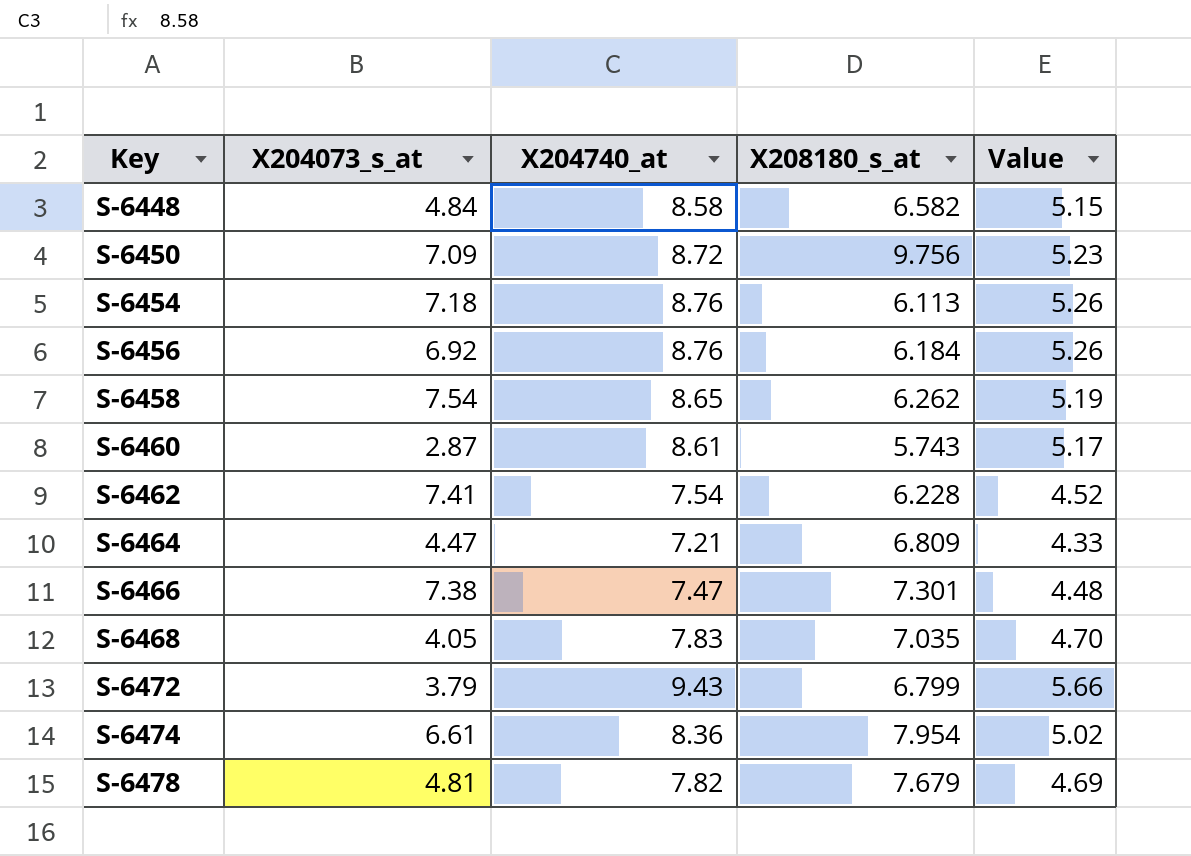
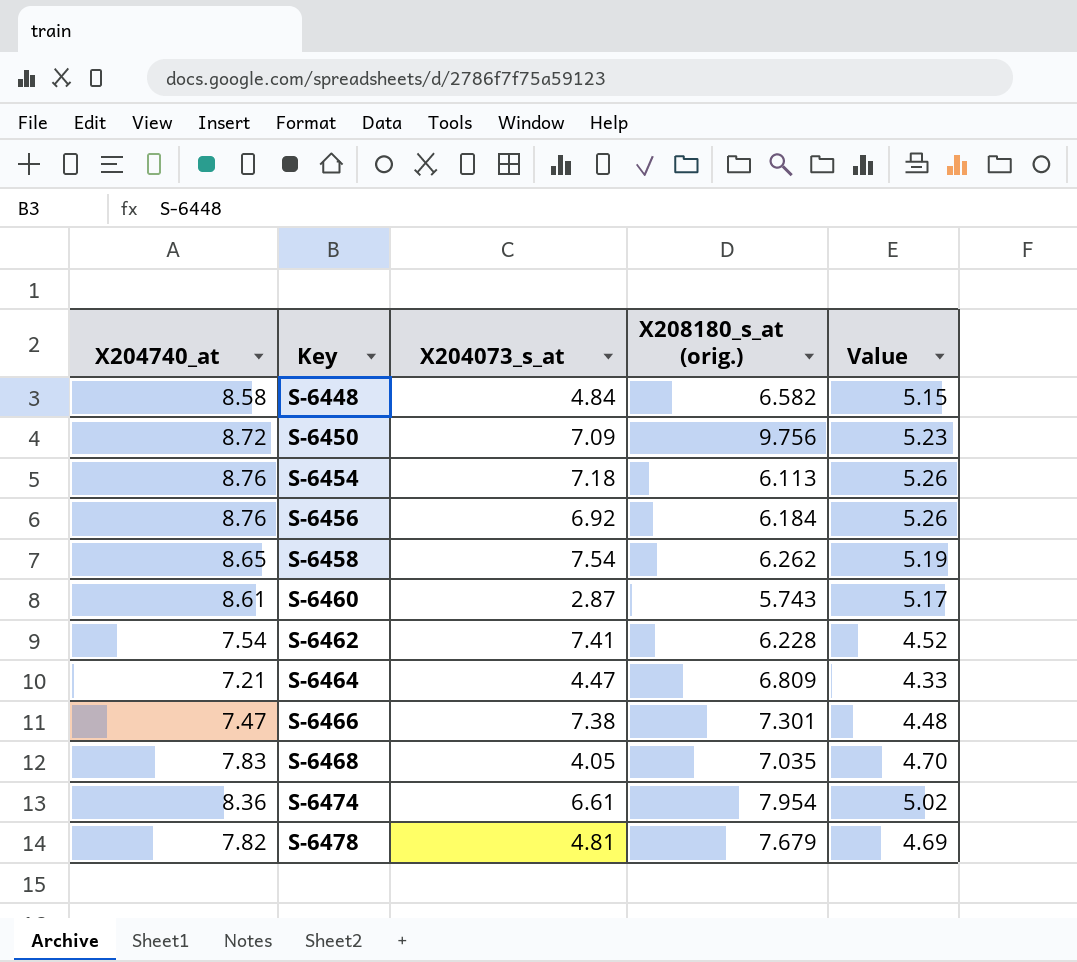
column X204740_at | position: 3 -> 1
column name: X208180_s_at -> X208180_s_at (orig.)
row S-6472: 3.79 | 9.43 | 6.799 | 5.66 -> none

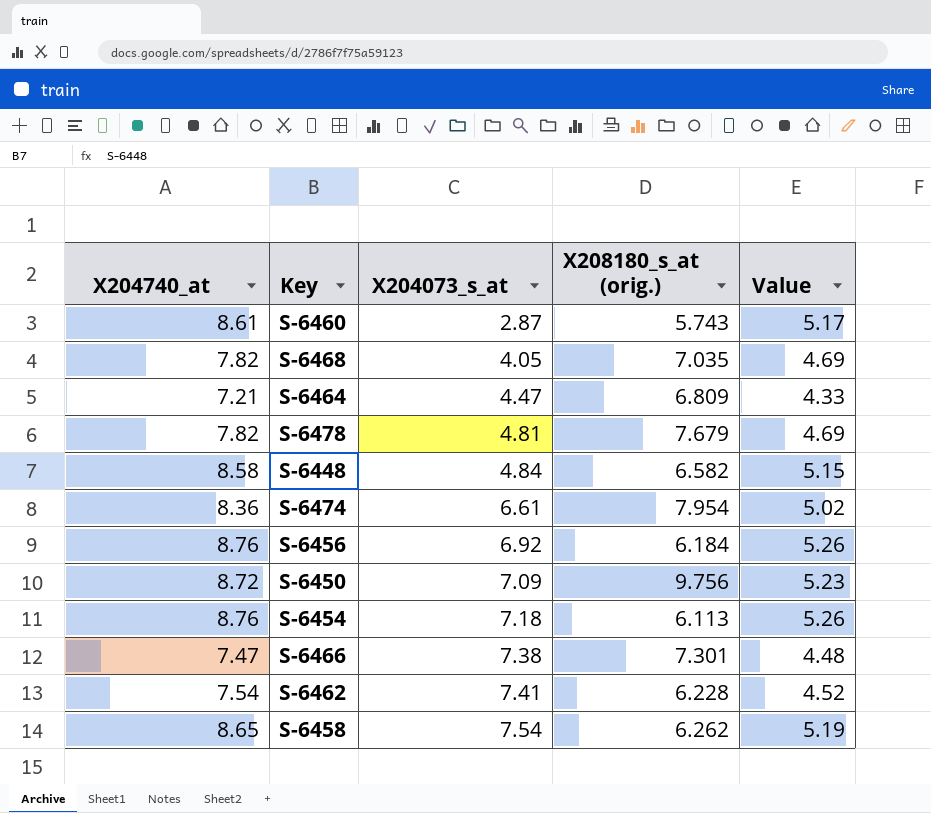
row order: Key ascending -> X204073_s_at ascending
S-6468 | X204740_at: 7.83 -> 7.82
S-6468 | Value: 4.70 -> 4.69

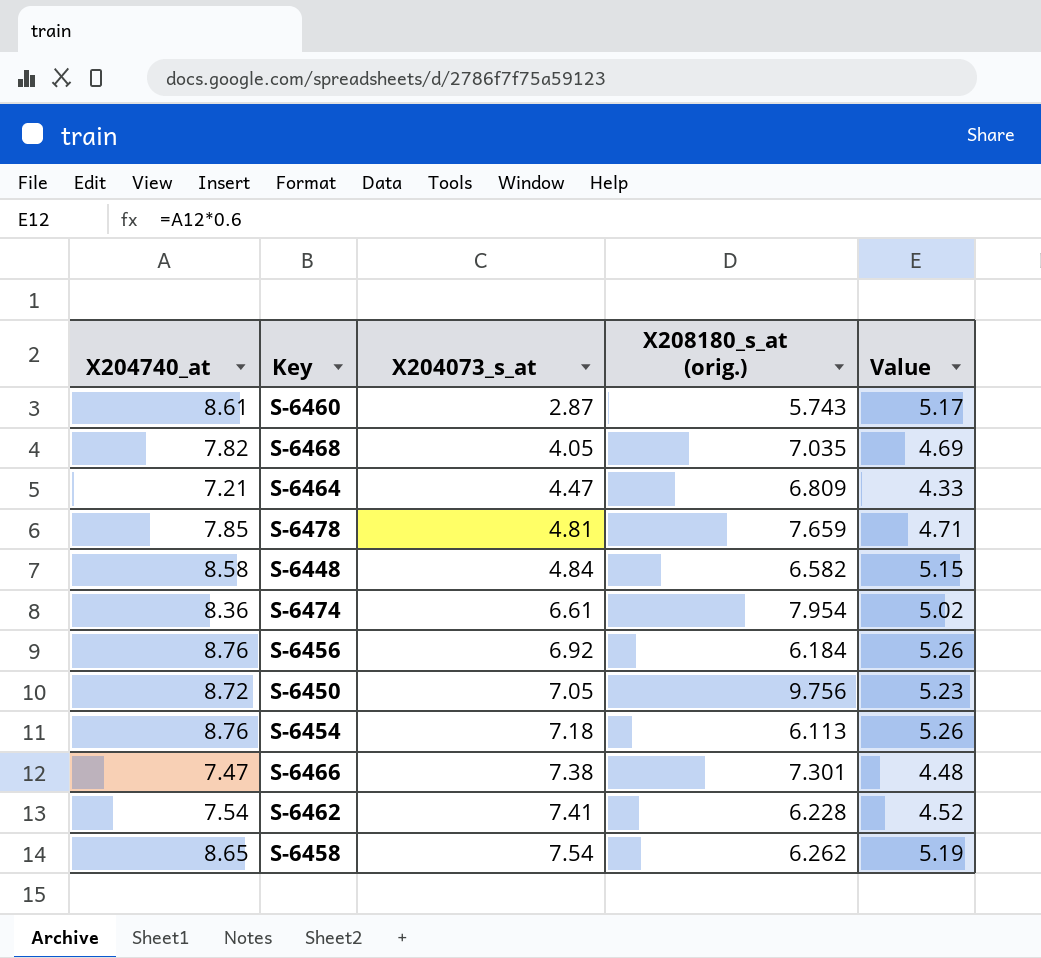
S-6478 | X204740_at: 7.82 -> 7.85
S-6478 | X208180_s_at (orig.): 7.679 -> 7.659
S-6478 | Value: 4.69 -> 4.71
S-6450 | X204073_s_at: 7.09 -> 7.05

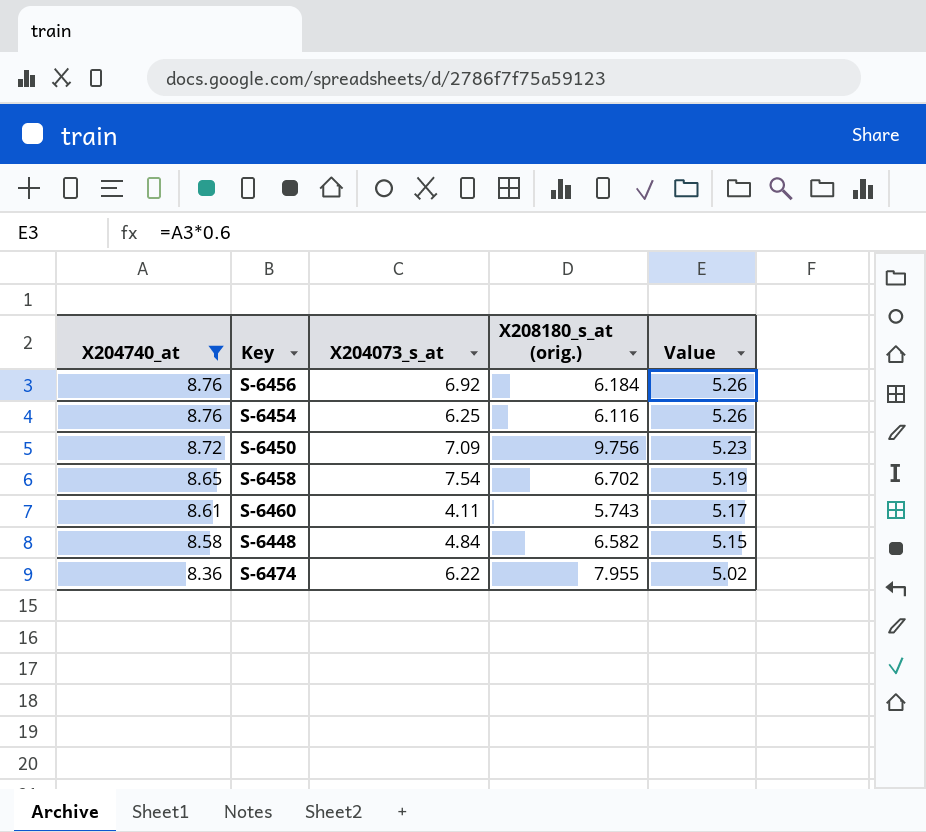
filter: none -> X204740_at >= 8.36
row order: X204073_s_at ascending -> X204740_at descending
S-6454 | X204073_s_at: 7.18 -> 6.25
S-6454 | X208180_s_at (orig.): 6.113 -> 6.116
S-6450 | X204073_s_at: 7.05 -> 7.09
S-6458 | X208180_s_at (orig.): 6.262 -> 6.702
S-6460 | X204073_s_at: 2.87 -> 4.11
S-6474 | X204073_s_at: 6.61 -> 6.22
S-6474 | X208180_s_at (orig.): 7.954 -> 7.955

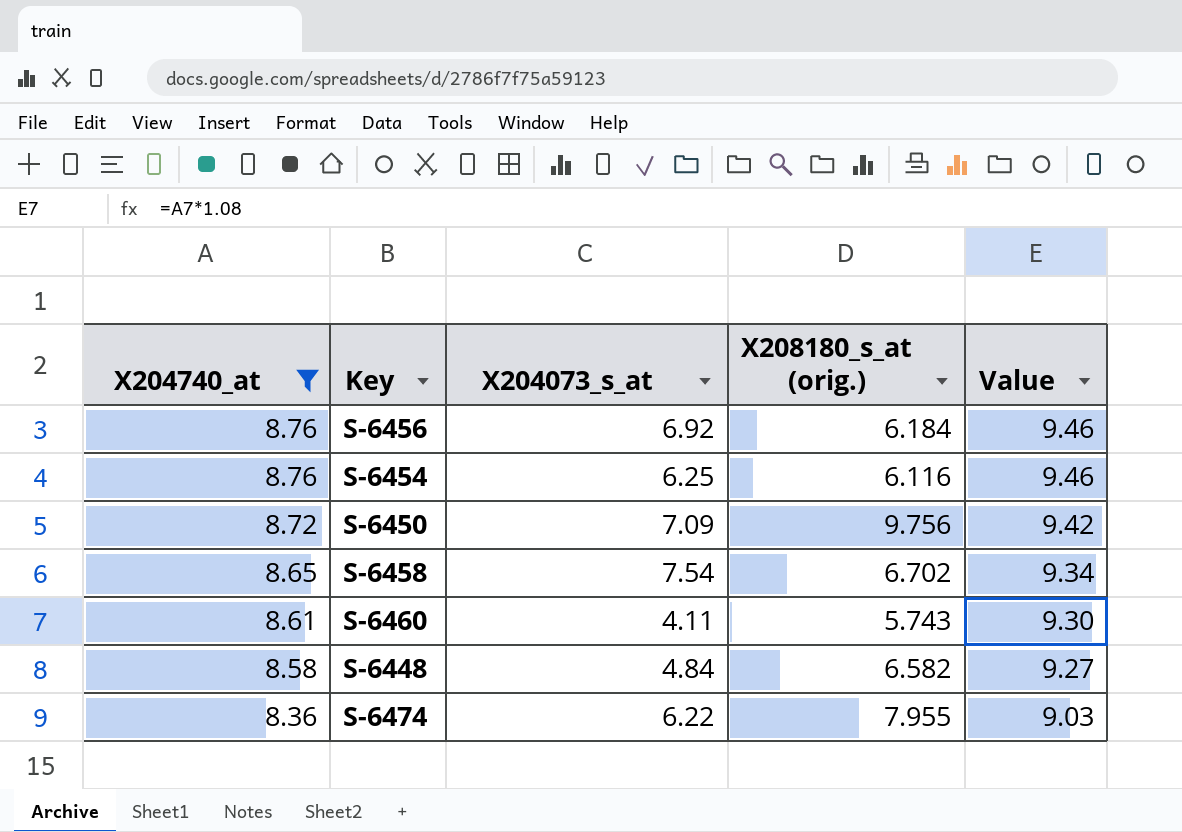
column Value | formula: [X204740_at] * 0.6 -> [X204740_at] * 1.08

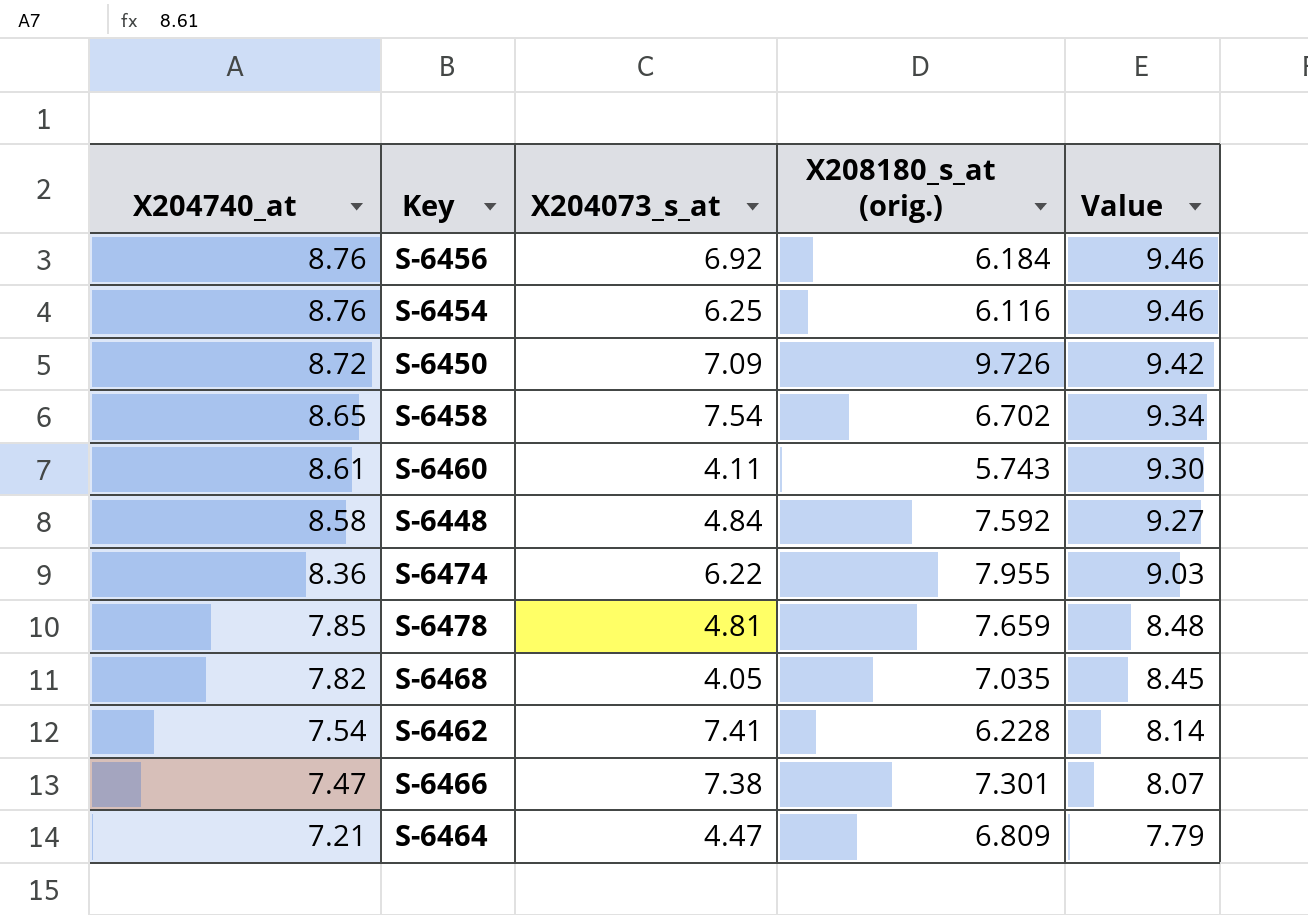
filter: X204740_at >= 8.36 -> none
S-6450 | X208180_s_at (orig.): 9.756 -> 9.726
S-6448 | X208180_s_at (orig.): 6.582 -> 7.592

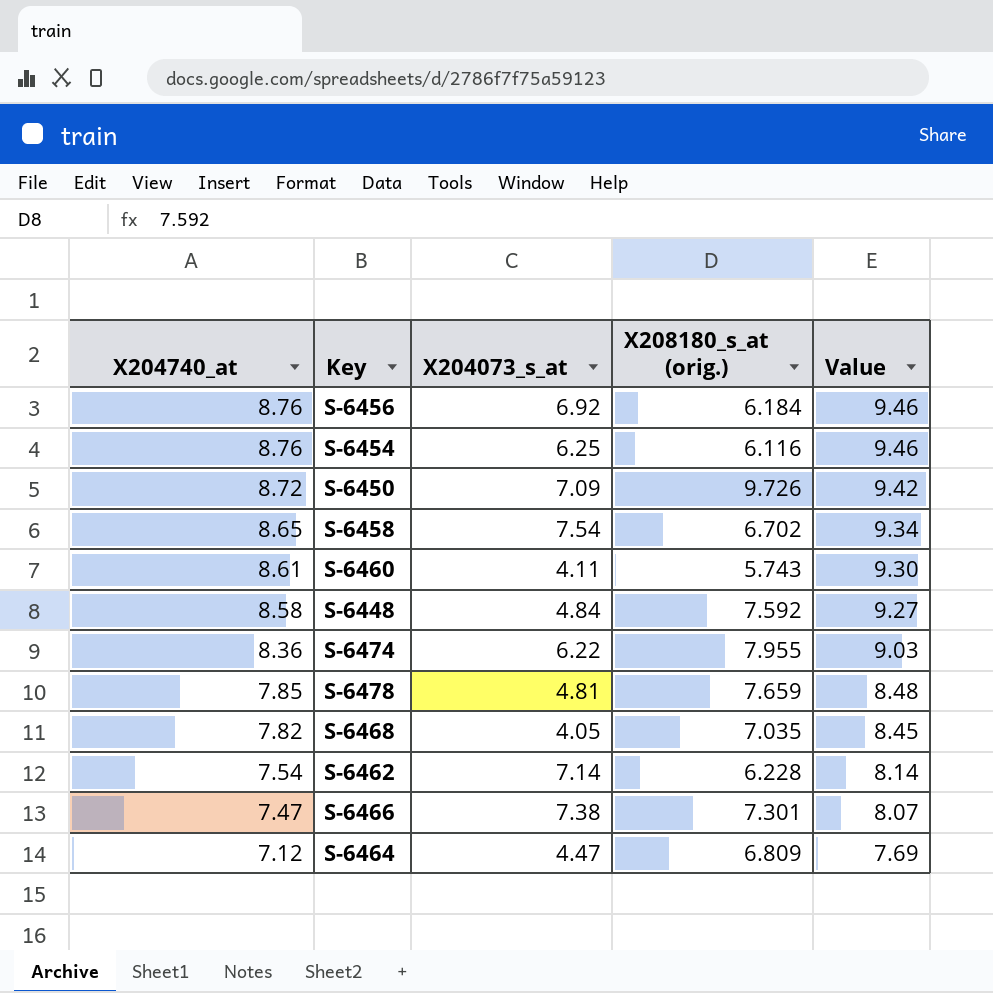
S-6462 | X204073_s_at: 7.41 -> 7.14
S-6464 | X204740_at: 7.21 -> 7.12
S-6464 | Value: 7.79 -> 7.69

